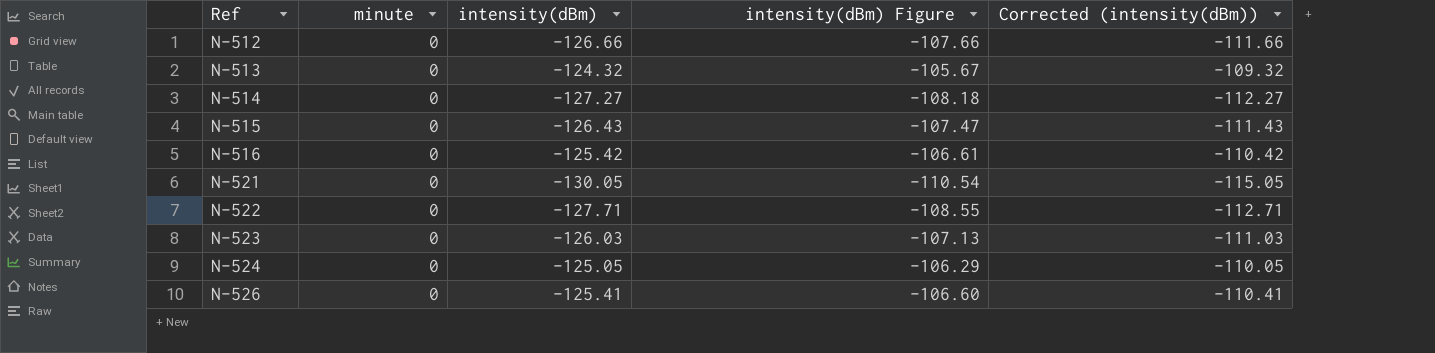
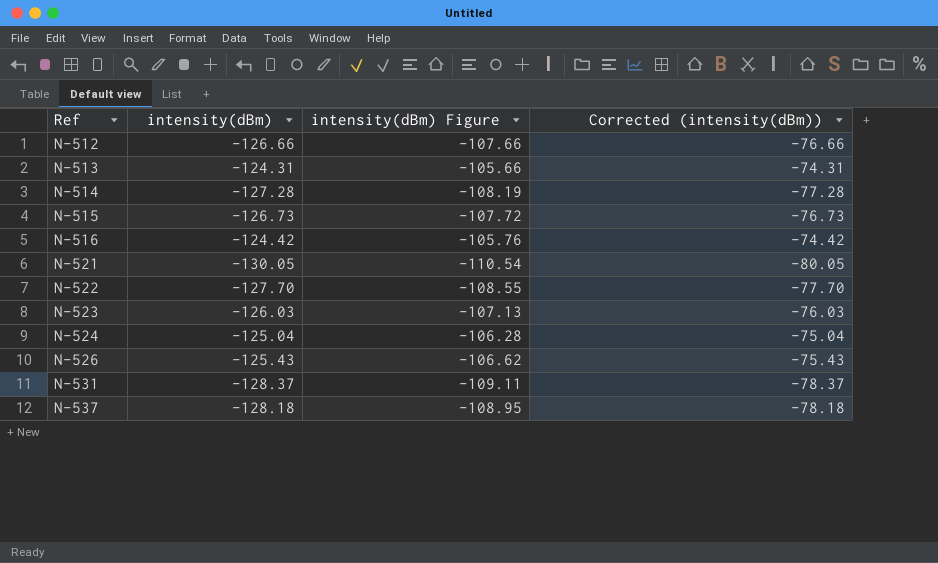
column minute | position: 2 -> none
column Corrected (intensity(dBm)) | formula: [intensity(dBm)] + 15 -> [intensity(dBm)] + 50
N-513 | intensity(dBm): -124.32 -> -124.31
N-513 | intensity(dBm) Figure: -105.67 -> -105.66
N-514 | intensity(dBm): -127.27 -> -127.28
N-514 | intensity(dBm) Figure: -108.18 -> -108.19
N-515 | intensity(dBm): -126.43 -> -126.73
N-515 | intensity(dBm) Figure: -107.47 -> -107.72
N-516 | intensity(dBm): -125.42 -> -124.42
N-516 | intensity(dBm) Figure: -106.61 -> -105.76
N-522 | intensity(dBm): -127.71 -> -127.70
N-524 | intensity(dBm): -125.05 -> -125.04
N-524 | intensity(dBm) Figure: -106.29 -> -106.28
N-526 | intensity(dBm): -125.41 -> -125.43
N-526 | intensity(dBm) Figure: -106.60 -> -106.62
row N-531: none -> -128.37 | -109.11 | -78.37
row N-537: none -> -128.18 | -108.95 | -78.18

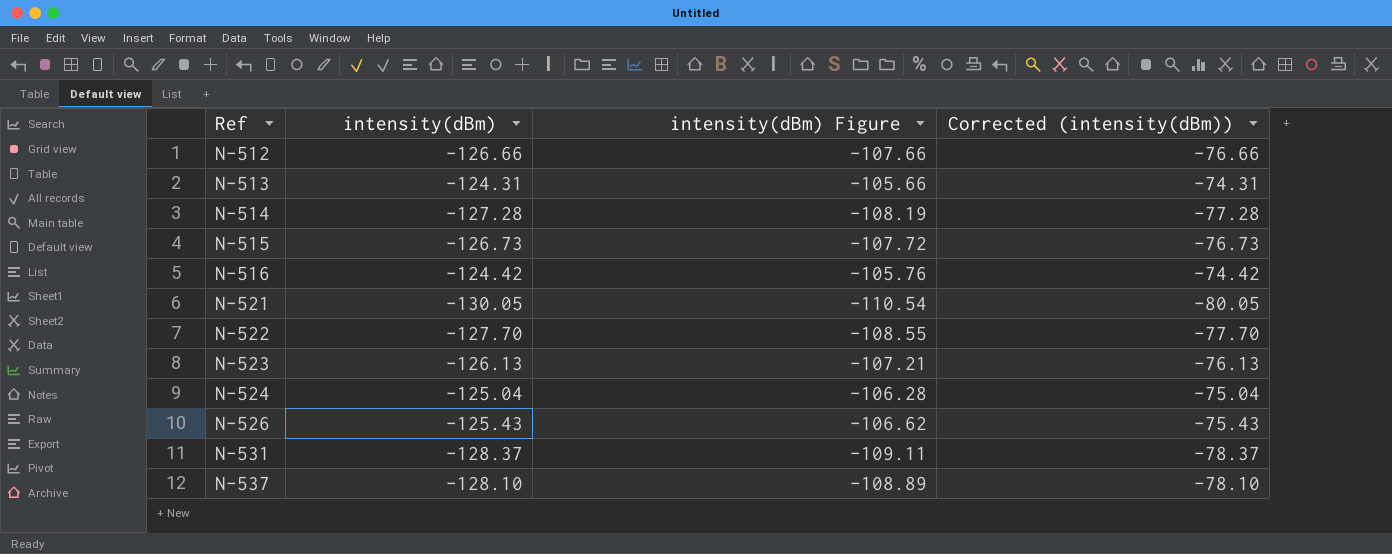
N-523 | intensity(dBm): -126.03 -> -126.13
N-523 | intensity(dBm) Figure: -107.13 -> -107.21
N-523 | Corrected (intensity(dBm)): -76.03 -> -76.13
N-537 | intensity(dBm): -128.18 -> -128.10
N-537 | intensity(dBm) Figure: -108.95 -> -108.89
N-537 | Corrected (intensity(dBm)): -78.18 -> -78.10

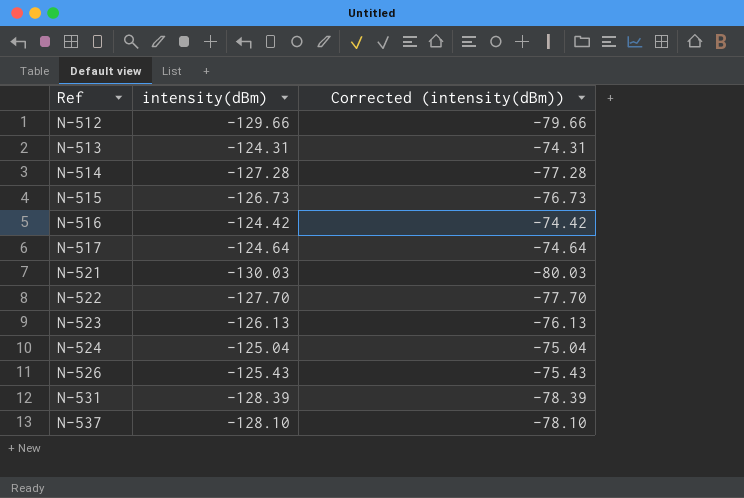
column intensity(dBm) Figure | formula: [intensity(dBm)] * 0.85 -> none
N-512 | intensity(dBm): -126.66 -> -129.66
N-512 | Corrected (intensity(dBm)): -76.66 -> -79.66
row N-517: none -> -124.64 | -74.64
N-521 | intensity(dBm): -130.05 -> -130.03
N-521 | Corrected (intensity(dBm)): -80.05 -> -80.03
N-531 | intensity(dBm): -128.37 -> -128.39
N-531 | Corrected (intensity(dBm)): -78.37 -> -78.39

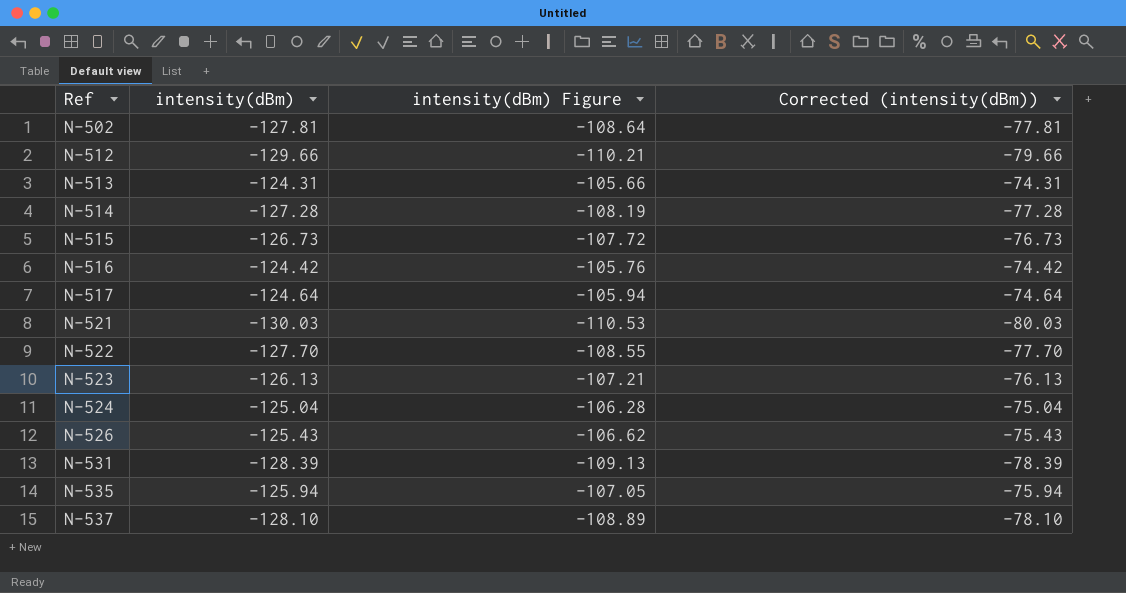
column intensity(dBm) Figure | formula: none -> [intensity(dBm)] * 0.85
row N-502: none -> -127.81 | -108.64 | -77.81
row N-535: none -> -125.94 | -107.05 | -75.94

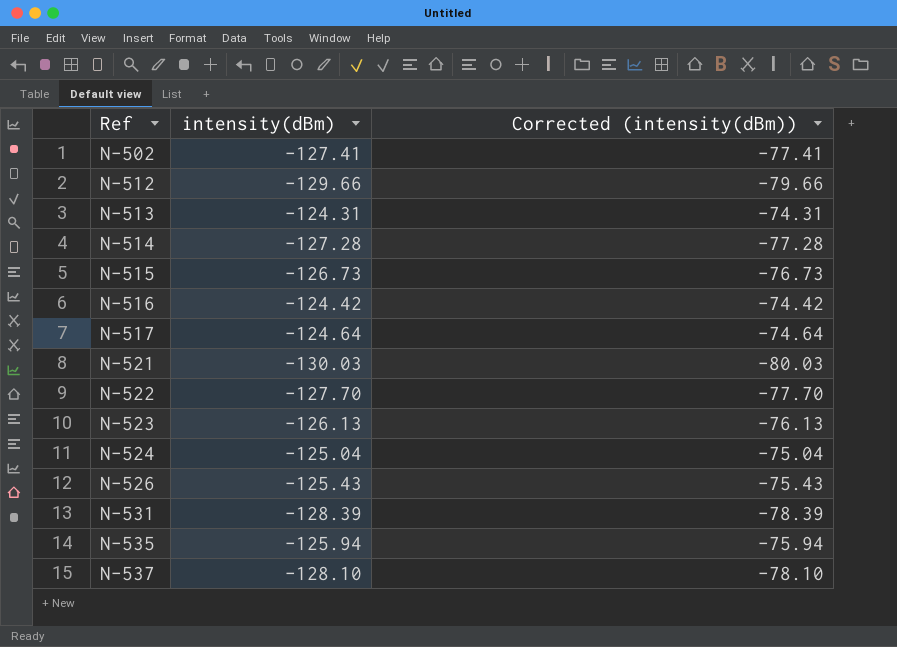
column intensity(dBm) Figure | formula: [intensity(dBm)] * 0.85 -> none
N-502 | intensity(dBm): -127.81 -> -127.41
N-502 | Corrected (intensity(dBm)): -77.81 -> -77.41

